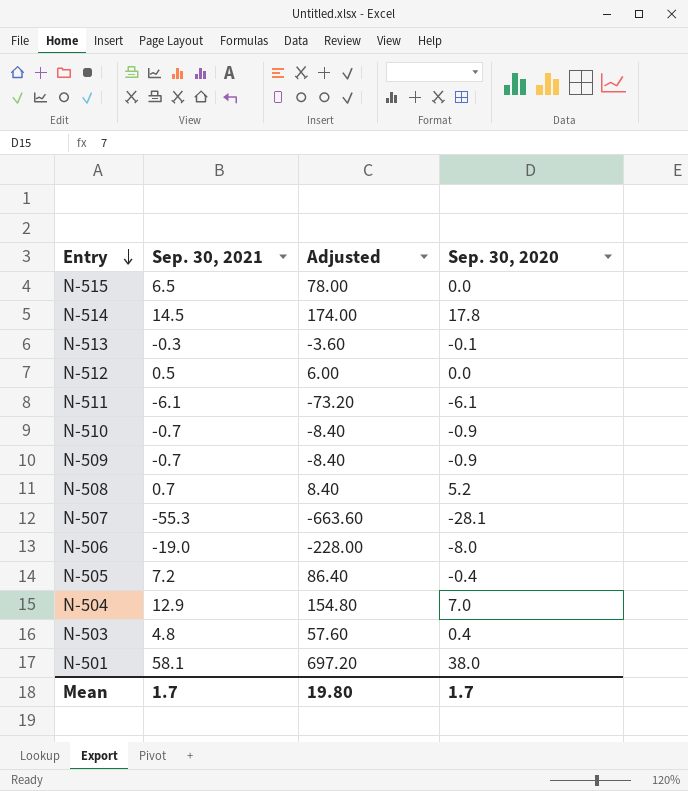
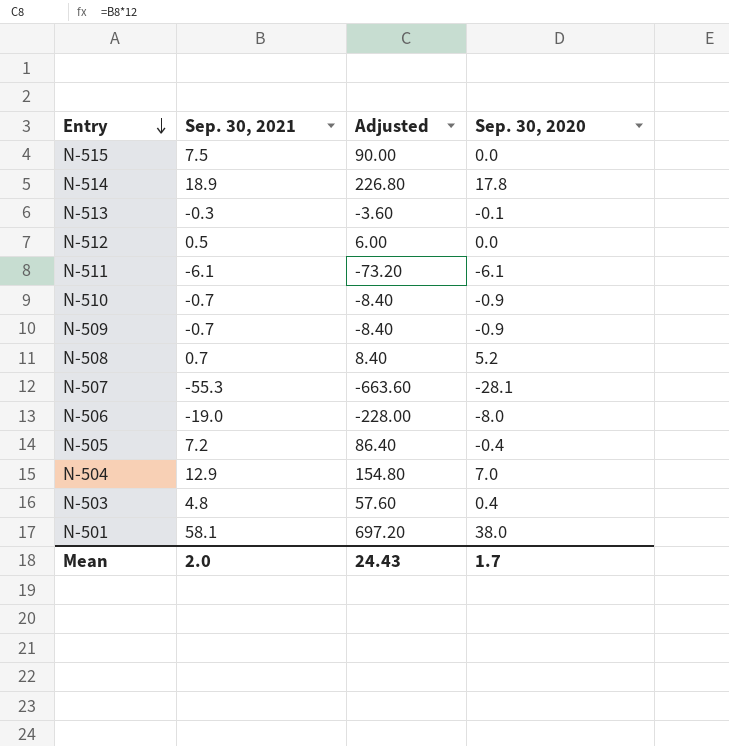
N-515 | Sep. 30, 2021: 6.5 -> 7.5
N-515 | Adjusted: 78.00 -> 90.00
N-514 | Sep. 30, 2021: 14.5 -> 18.9
N-514 | Adjusted: 174.00 -> 226.80
Mean | Sep. 30, 2021: 1.7 -> 2.0
Mean | Adjusted: 19.80 -> 24.43

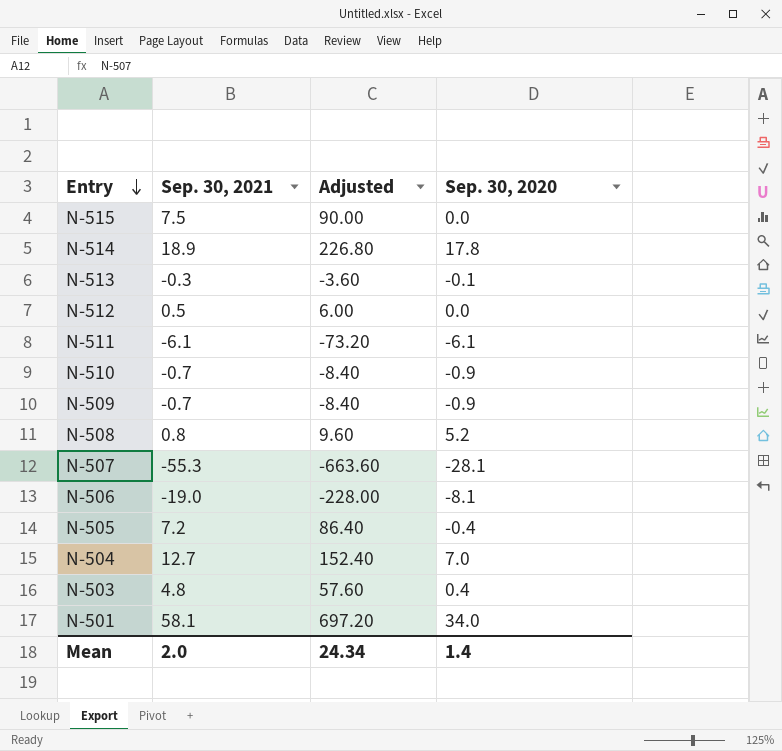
N-508 | Sep. 30, 2021: 0.7 -> 0.8
N-508 | Adjusted: 8.40 -> 9.60
N-506 | Sep. 30, 2020: -8.0 -> -8.1
N-504 | Sep. 30, 2021: 12.9 -> 12.7
N-504 | Adjusted: 154.80 -> 152.40
N-501 | Sep. 30, 2020: 38.0 -> 34.0
Mean | Adjusted: 24.43 -> 24.34
Mean | Sep. 30, 2020: 1.7 -> 1.4

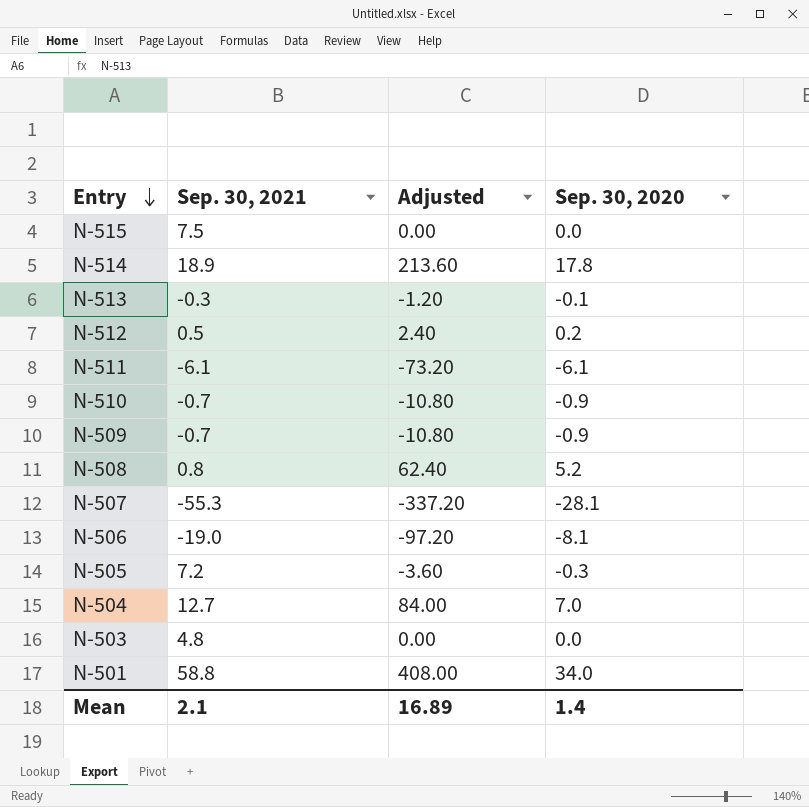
column Adjusted | formula: [Sep. 30, 2021] * 12 -> [Sep. 30, 2020] * 12
N-512 | Sep. 30, 2020: 0.0 -> 0.2
N-505 | Sep. 30, 2020: -0.4 -> -0.3
N-503 | Sep. 30, 2020: 0.4 -> 0.0
N-501 | Sep. 30, 2021: 58.1 -> 58.8
Mean | Sep. 30, 2021: 2.0 -> 2.1
Mean | Adjusted: 24.34 -> 16.89

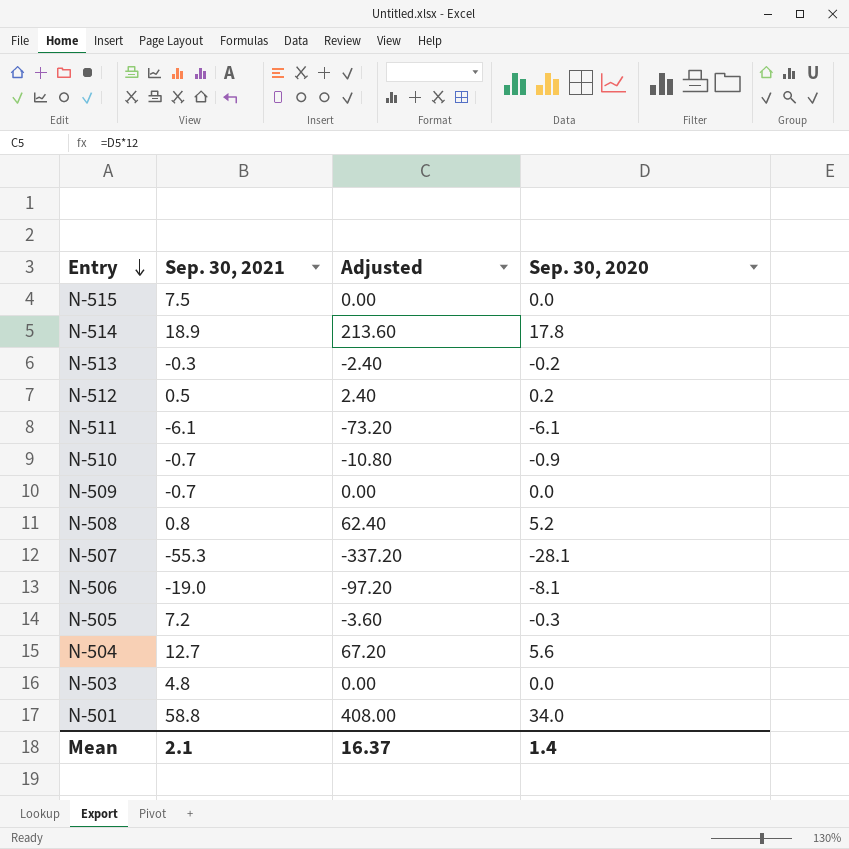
N-513 | Adjusted: -1.20 -> -2.40
N-513 | Sep. 30, 2020: -0.1 -> -0.2
N-509 | Adjusted: -10.80 -> 0.00
N-509 | Sep. 30, 2020: -0.9 -> 0.0
N-504 | Adjusted: 84.00 -> 67.20
N-504 | Sep. 30, 2020: 7.0 -> 5.6
Mean | Adjusted: 16.89 -> 16.37

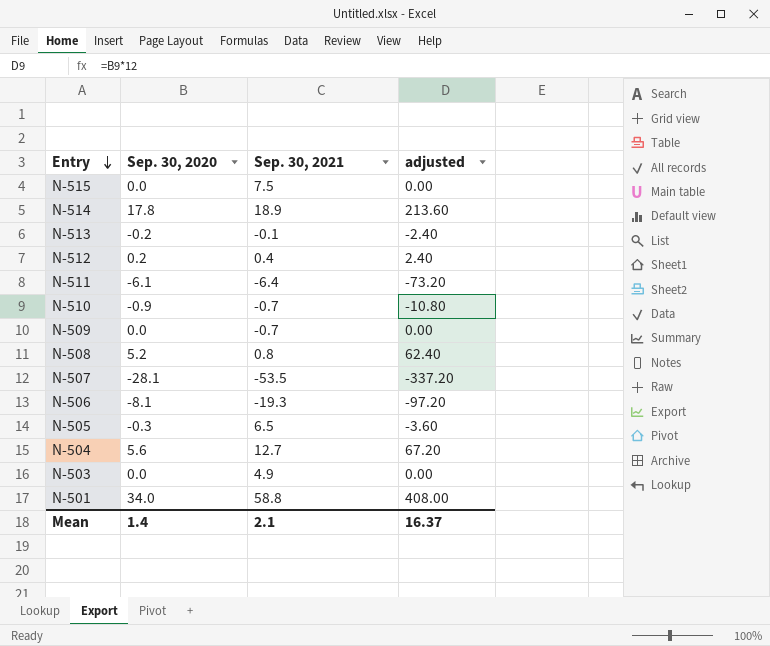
column Sep. 30, 2020 | position: 4 -> 2
column name: Adjusted -> adjusted
N-513 | Sep. 30, 2021: -0.3 -> -0.1
N-512 | Sep. 30, 2021: 0.5 -> 0.4
N-511 | Sep. 30, 2021: -6.1 -> -6.4
N-507 | Sep. 30, 2021: -55.3 -> -53.5
N-506 | Sep. 30, 2021: -19.0 -> -19.3
N-505 | Sep. 30, 2021: 7.2 -> 6.5
N-503 | Sep. 30, 2021: 4.8 -> 4.9

